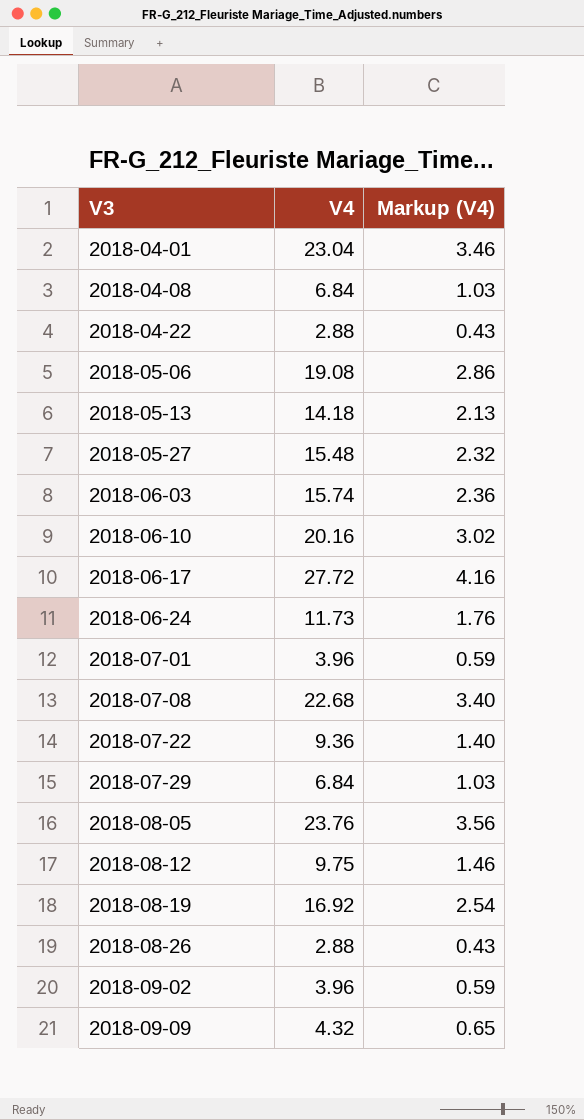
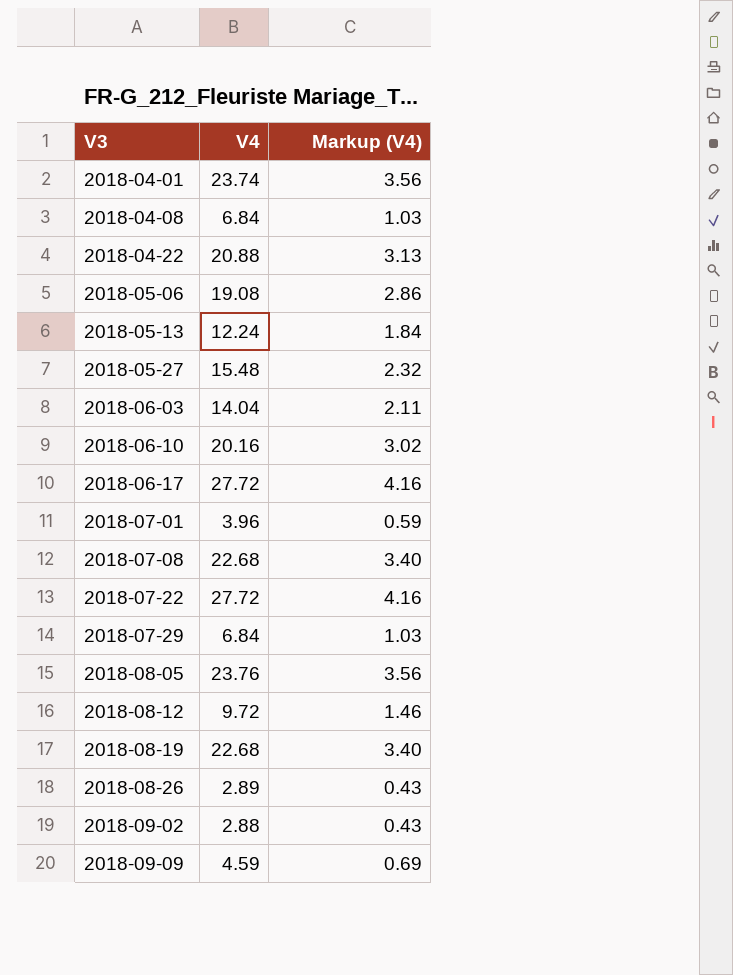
row 2018-06-24: 11.73 | 1.76 -> none
2018-04-01 | V4: 23.04 -> 23.74
2018-04-01 | Markup (V4): 3.46 -> 3.56
2018-04-22 | V4: 2.88 -> 20.88
2018-04-22 | Markup (V4): 0.43 -> 3.13
2018-05-13 | V4: 14.18 -> 12.24
2018-05-13 | Markup (V4): 2.13 -> 1.84
2018-06-03 | V4: 15.74 -> 14.04
2018-06-03 | Markup (V4): 2.36 -> 2.11
2018-07-22 | V4: 9.36 -> 27.72
2018-07-22 | Markup (V4): 1.40 -> 4.16
2018-08-12 | V4: 9.75 -> 9.72
2018-08-19 | V4: 16.92 -> 22.68
2018-08-19 | Markup (V4): 2.54 -> 3.40
2018-08-26 | V4: 2.88 -> 2.89
2018-09-02 | V4: 3.96 -> 2.88
2018-09-02 | Markup (V4): 0.59 -> 0.43
2018-09-09 | V4: 4.32 -> 4.59
2018-09-09 | Markup (V4): 0.65 -> 0.69

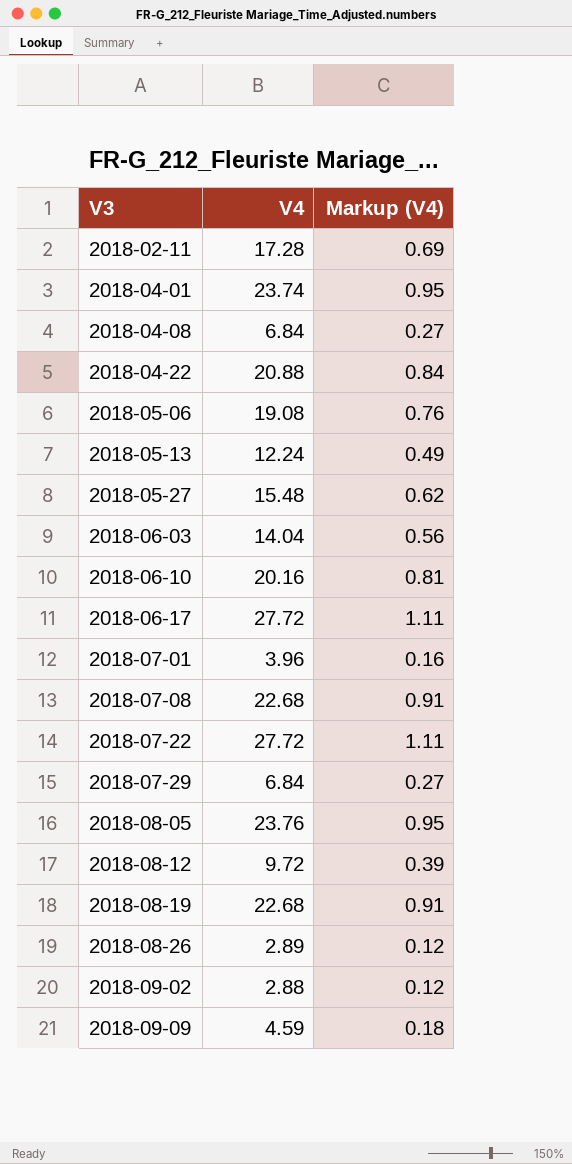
column Markup (V4) | formula: [V4] * 0.15 -> [V4] * 0.04
row 2018-02-11: none -> 17.28 | 0.69

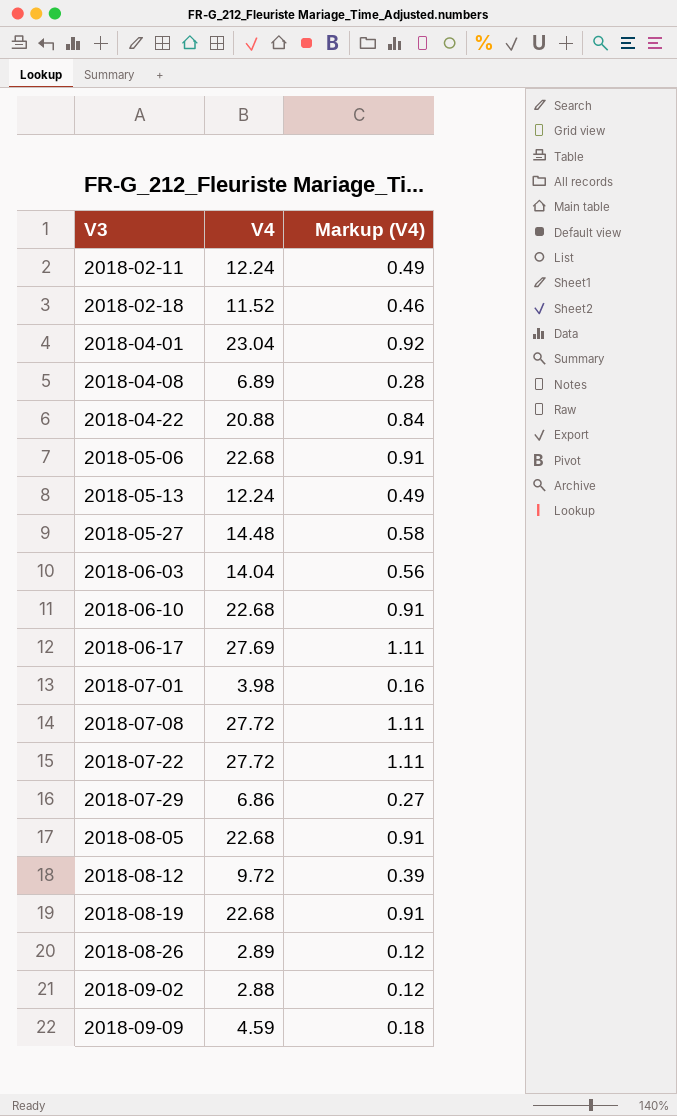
2018-02-11 | V4: 17.28 -> 12.24
2018-02-11 | Markup (V4): 0.69 -> 0.49
row 2018-02-18: none -> 11.52 | 0.46
2018-04-01 | V4: 23.74 -> 23.04
2018-04-01 | Markup (V4): 0.95 -> 0.92
2018-04-08 | V4: 6.84 -> 6.89
2018-04-08 | Markup (V4): 0.27 -> 0.28
2018-05-06 | V4: 19.08 -> 22.68
2018-05-06 | Markup (V4): 0.76 -> 0.91
2018-05-27 | V4: 15.48 -> 14.48
2018-05-27 | Markup (V4): 0.62 -> 0.58
2018-06-10 | V4: 20.16 -> 22.68
2018-06-10 | Markup (V4): 0.81 -> 0.91
2018-06-17 | V4: 27.72 -> 27.69
2018-07-01 | V4: 3.96 -> 3.98
2018-07-08 | V4: 22.68 -> 27.72
2018-07-08 | Markup (V4): 0.91 -> 1.11
2018-07-29 | V4: 6.84 -> 6.86
2018-08-05 | V4: 23.76 -> 22.68
2018-08-05 | Markup (V4): 0.95 -> 0.91

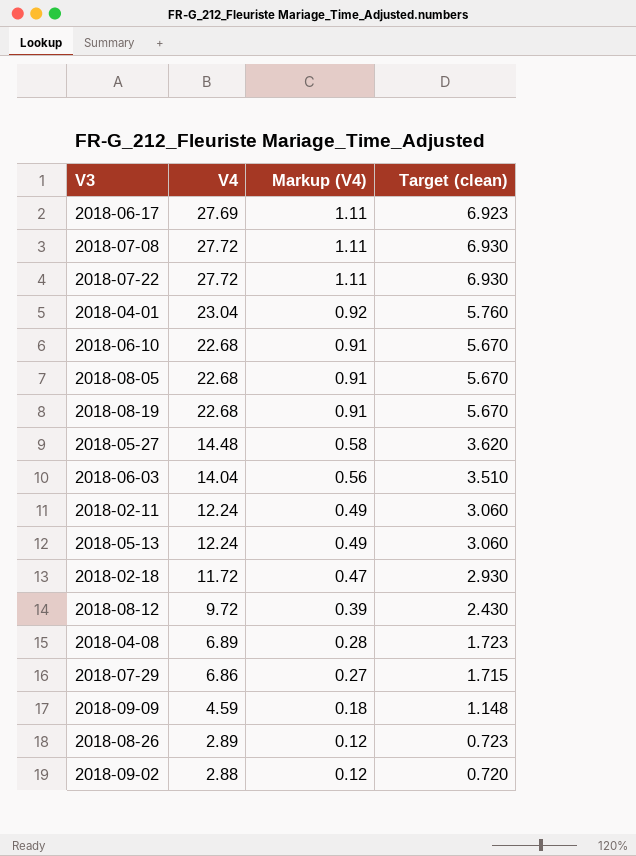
row order: V3 ascending -> Markup (V4) descending
column Target (clean) | formula: none -> [V4] * 0.25
row 2018-04-22: 20.88 | 0.84 -> none
row 2018-05-06: 22.68 | 0.91 -> none
row 2018-07-01: 3.98 | 0.16 -> none
2018-02-18 | V4: 11.52 -> 11.72
2018-02-18 | Markup (V4): 0.46 -> 0.47

